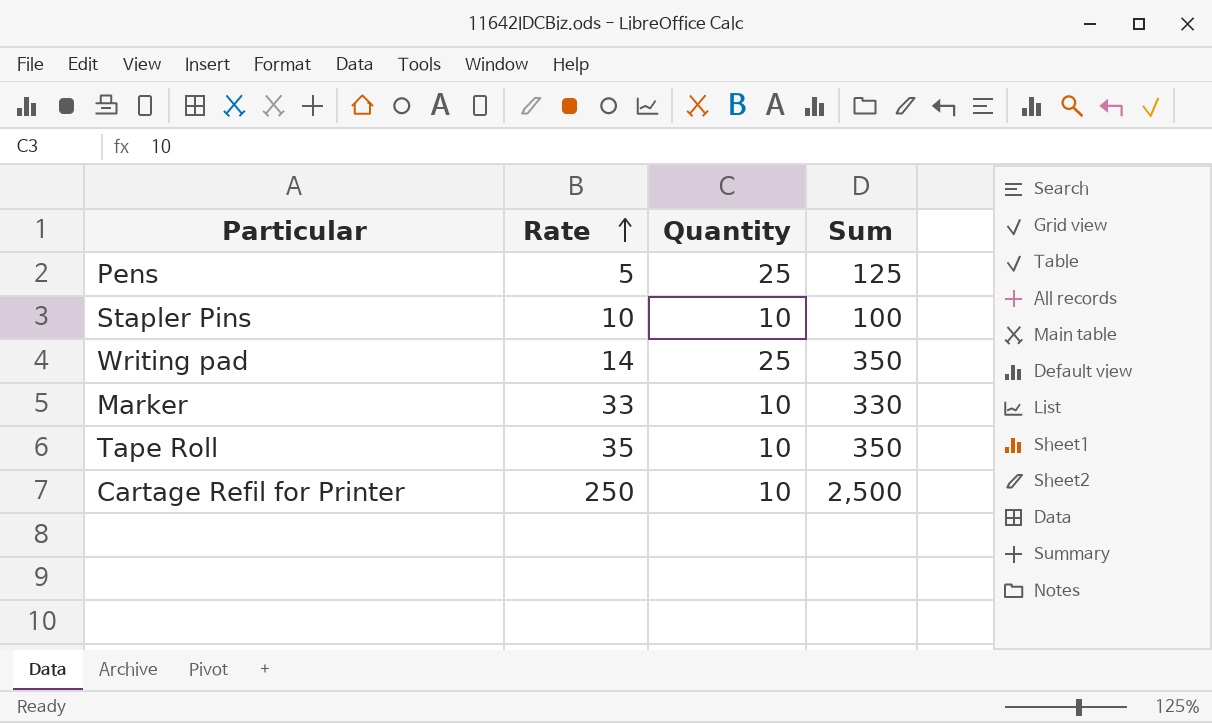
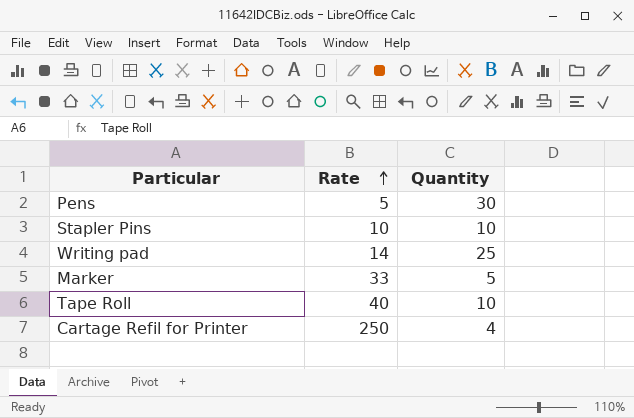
column Sum | formula: [Rate] * [Quantity] -> none
Pens | Quantity: 25 -> 30
Marker | Quantity: 10 -> 5
Tape Roll | Rate: 35 -> 40
Cartage Refil for Printer | Quantity: 10 -> 4

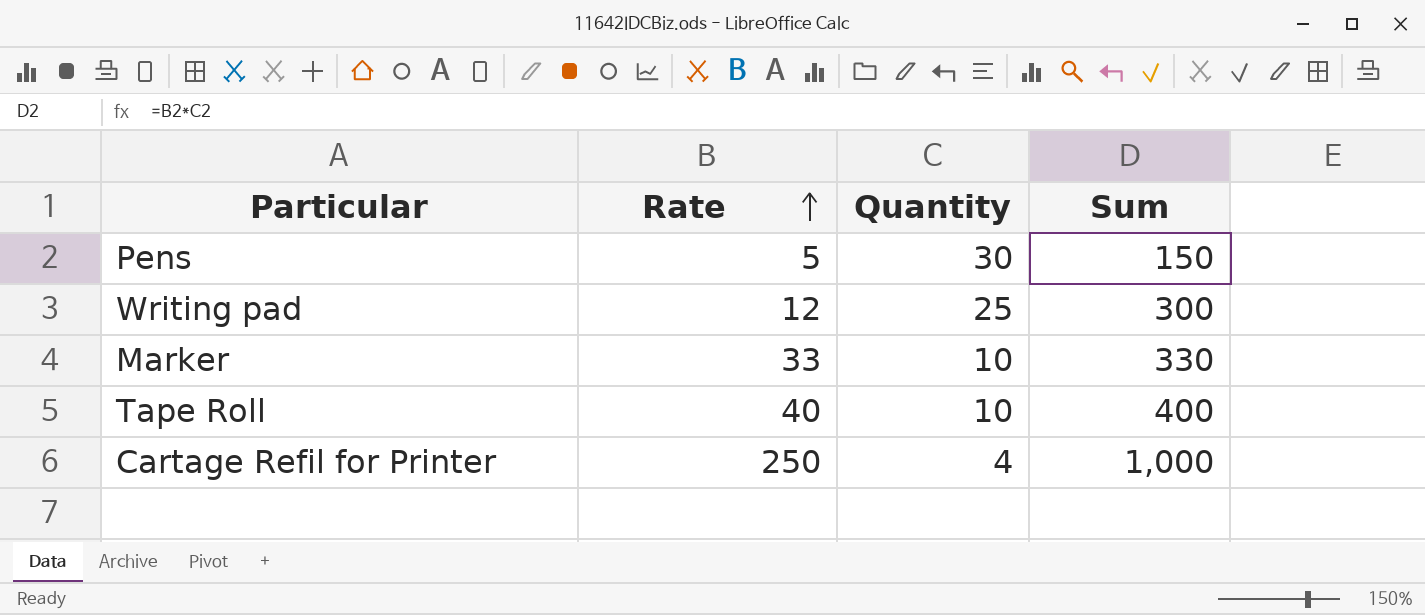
column Sum | formula: none -> [Rate] * [Quantity]
row Stapler Pins: 10 | 10 -> none
Writing pad | Rate: 14 -> 12
Marker | Quantity: 5 -> 10

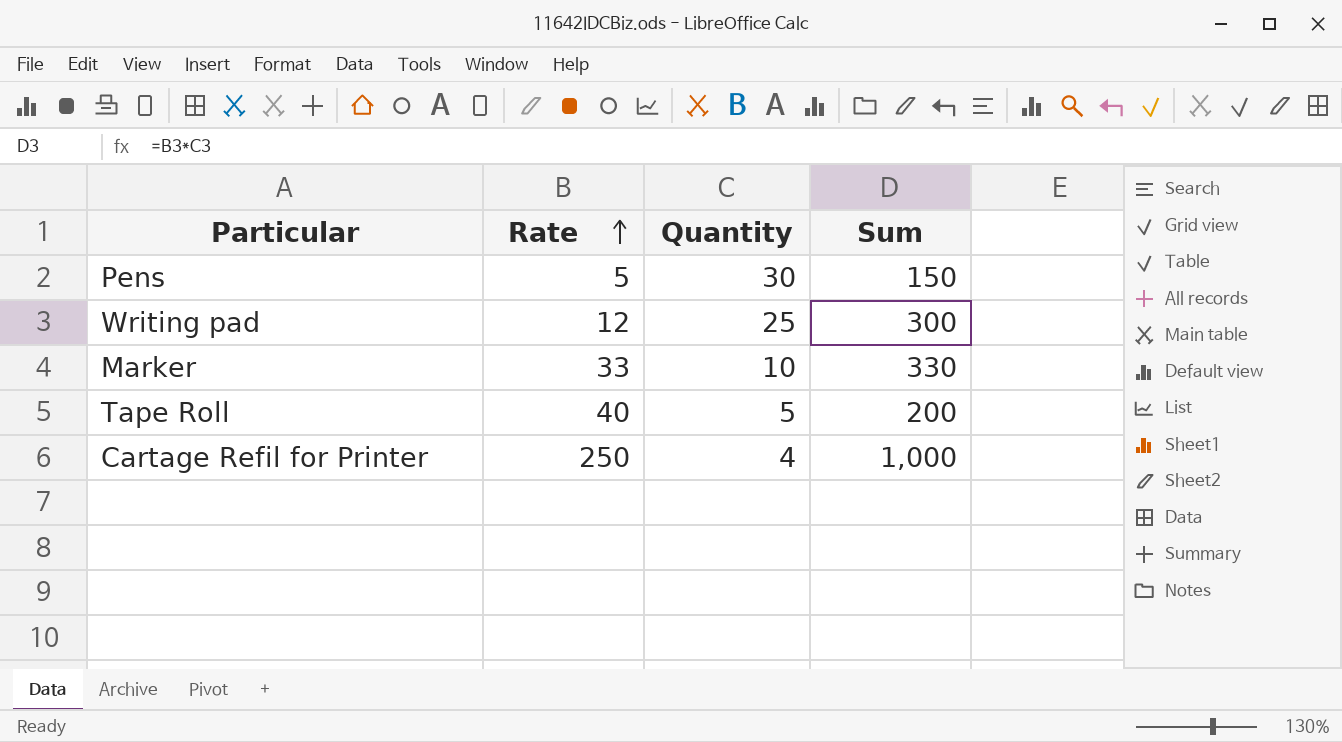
Tape Roll | Quantity: 10 -> 5
Tape Roll | Sum: 400 -> 200

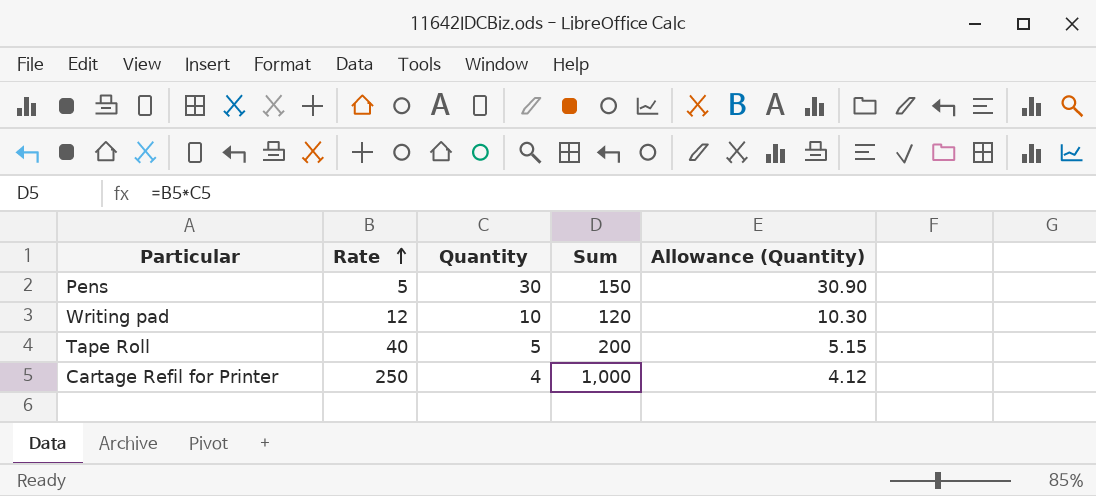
column Allowance (Quantity) | formula: none -> [Quantity] * 1.03
row Marker: 33 | 10 | 330 -> none
Writing pad | Quantity: 25 -> 10
Writing pad | Sum: 300 -> 120

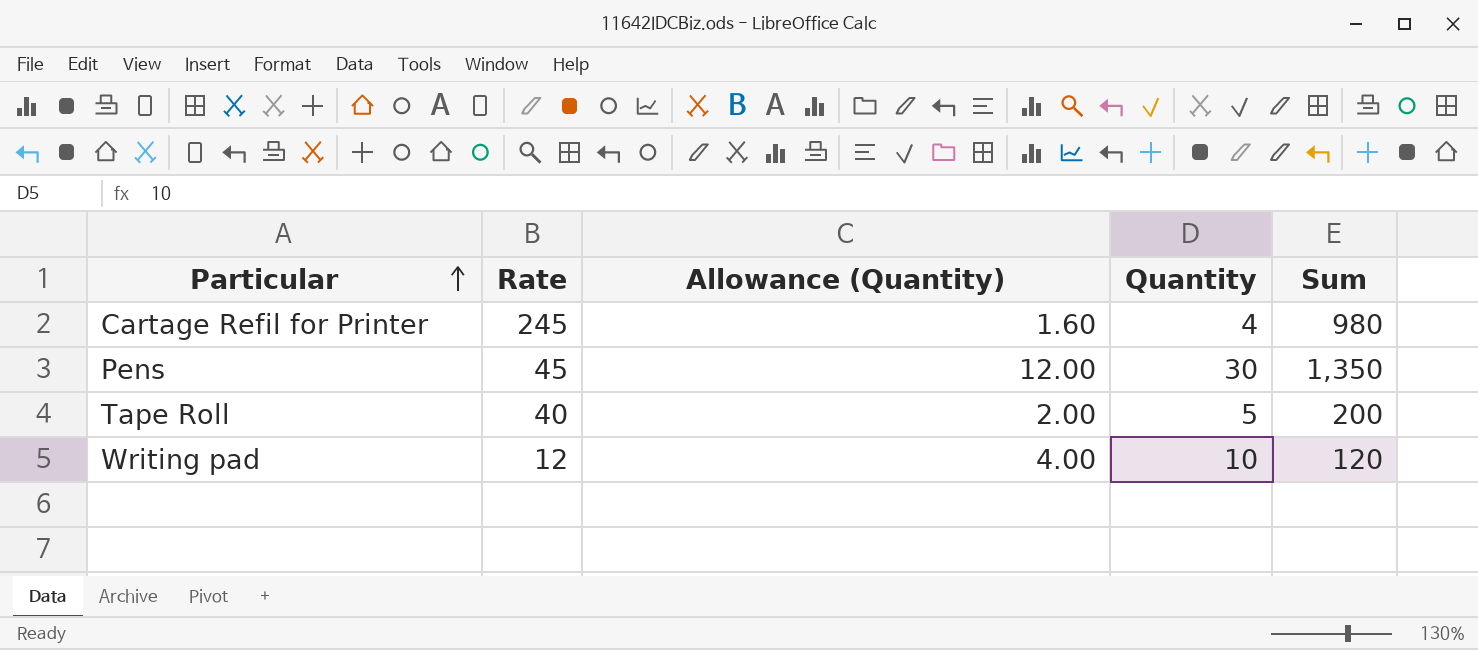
row order: Rate ascending -> Particular ascending
column Allowance (Quantity) | formula: [Quantity] * 1.03 -> [Quantity] * 0.4
column Allowance (Quantity) | position: 5 -> 3
Cartage Refil for Printer | Rate: 250 -> 245
Cartage Refil for Printer | Sum: 1,000 -> 980
Pens | Rate: 5 -> 45
Pens | Sum: 150 -> 1,350

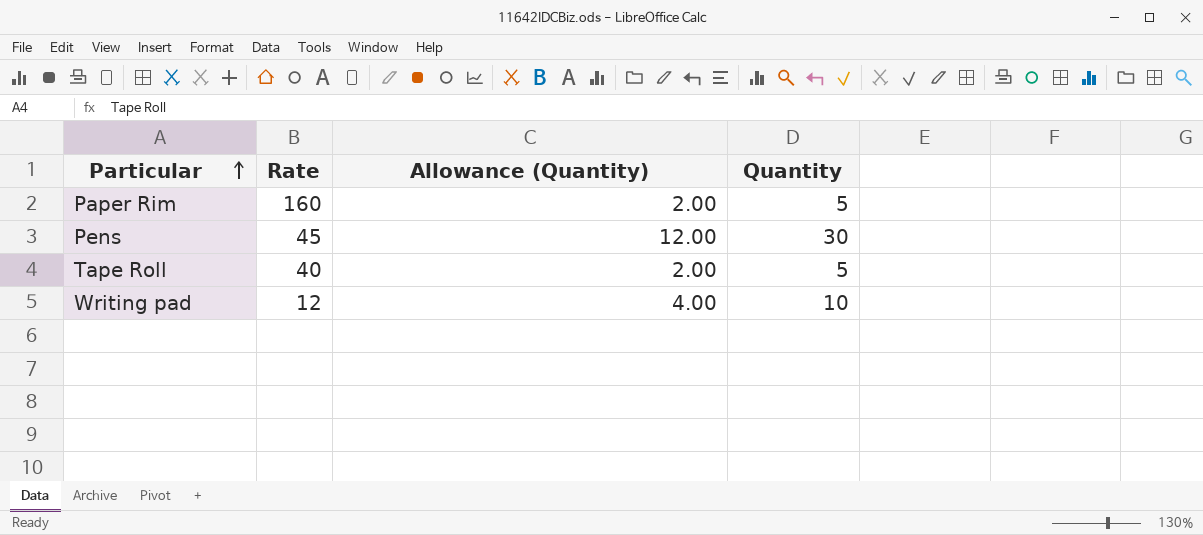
column Sum | formula: [Rate] * [Quantity] -> none
row Cartage Refil for Printer: 245 | 1.60 | 4 | 980 -> none
row Paper Rim: none -> 160 | 2.00 | 5

